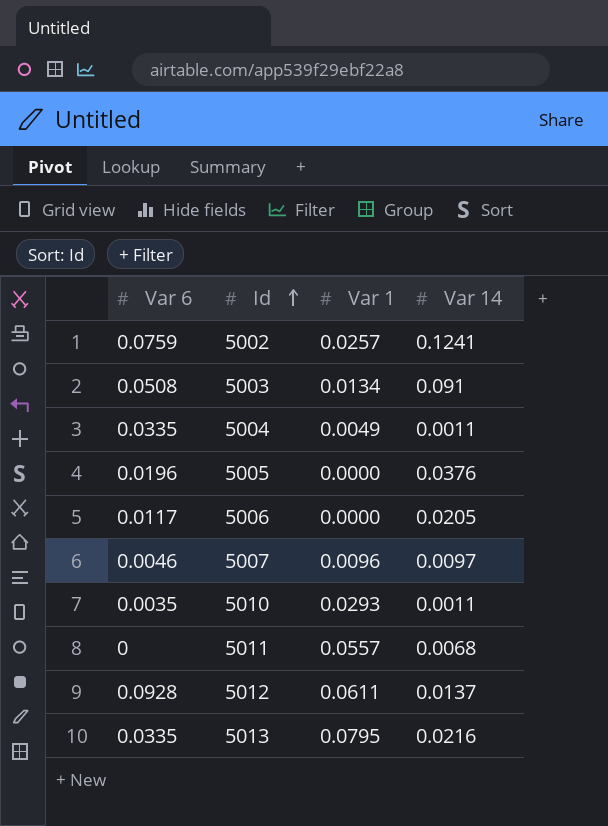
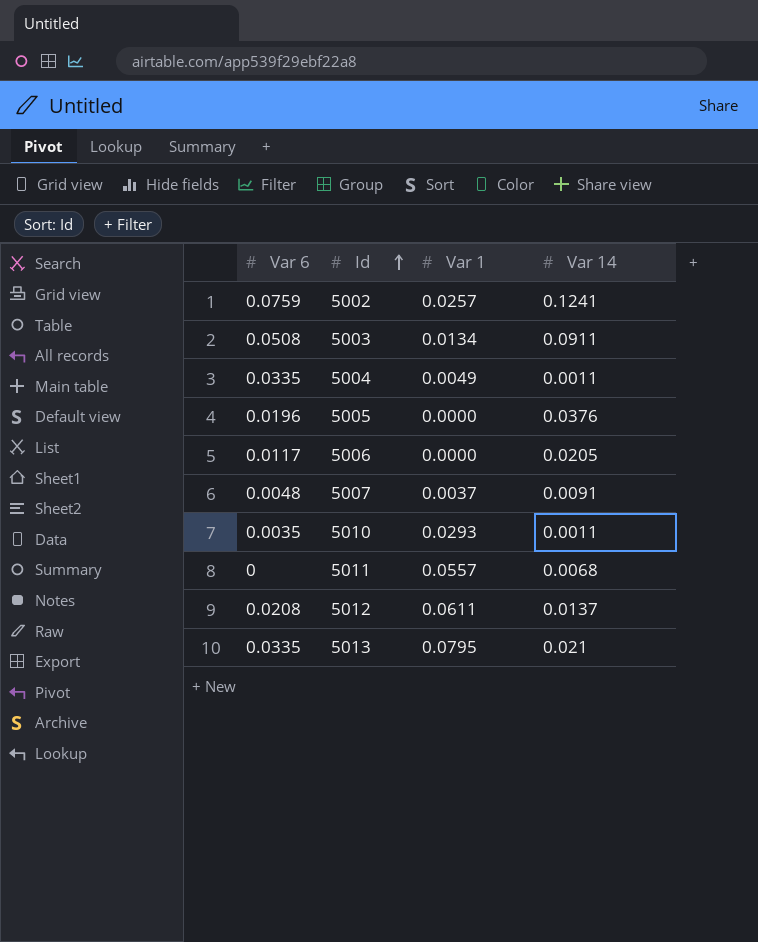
5003 | Var 14: 0.091 -> 0.0911
5007 | Var 6: 0.0046 -> 0.0048
5007 | Var 1: 0.0096 -> 0.0037
5007 | Var 14: 0.0097 -> 0.0091
5012 | Var 6: 0.0928 -> 0.0208
5013 | Var 14: 0.0216 -> 0.021

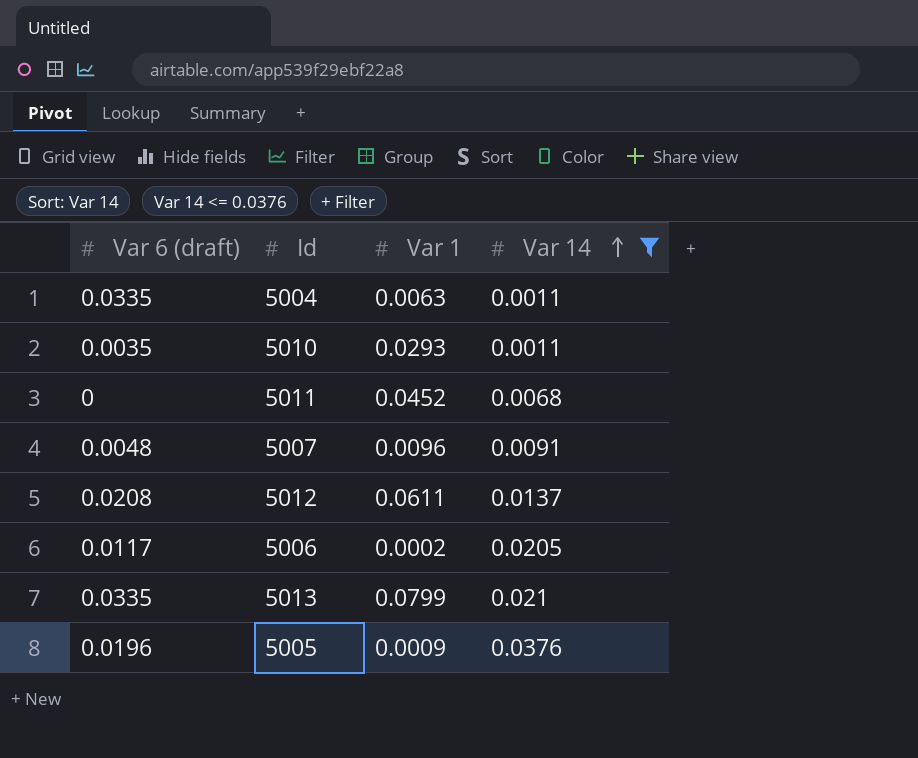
filter: none -> Var 14 <= 0.0376
row order: Id ascending -> Var 14 ascending
column name: Var 6 -> Var 6 (draft)
5004 | Var 1: 0.0049 -> 0.0063
5011 | Var 1: 0.0557 -> 0.0452
5007 | Var 1: 0.0037 -> 0.0096
5006 | Var 1: 0.0000 -> 0.0002
5013 | Var 1: 0.0795 -> 0.0799
5005 | Var 1: 0.0000 -> 0.0009

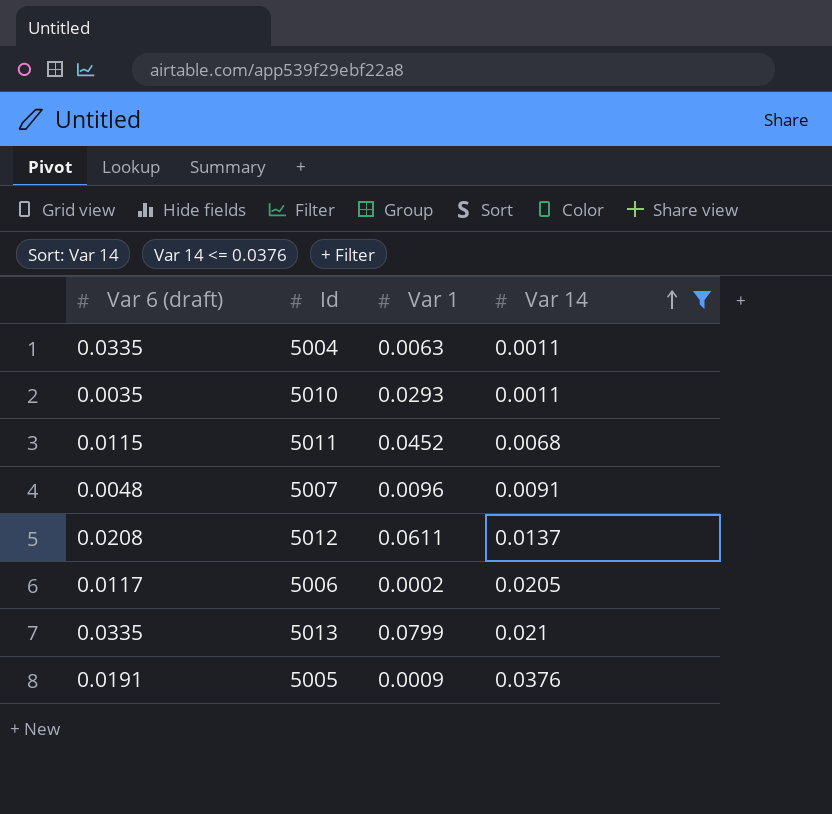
5011 | Var 6 (draft): 0 -> 0.0115
5005 | Var 6 (draft): 0.0196 -> 0.0191

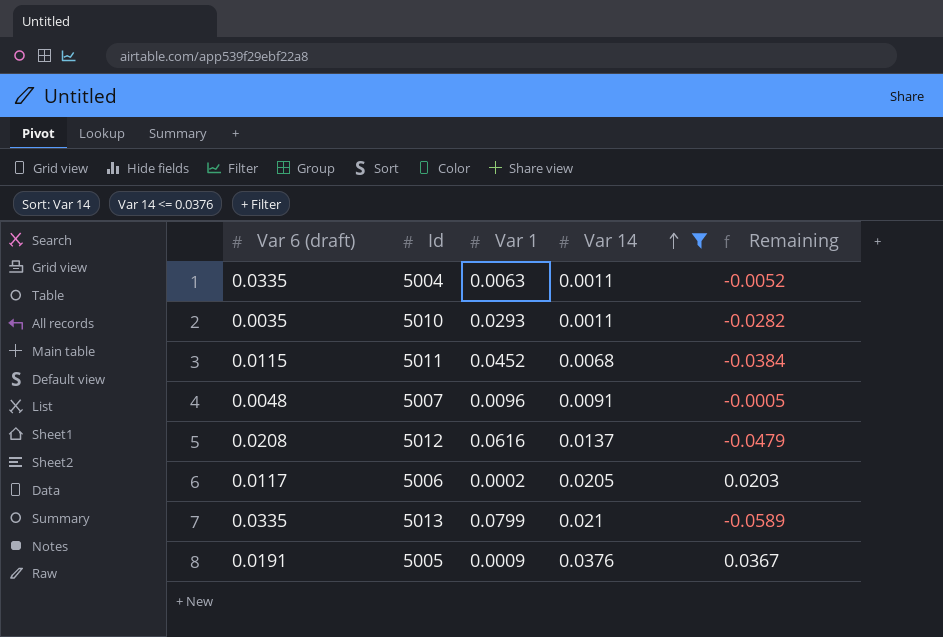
column Remaining | formula: none -> [Var 14] - [Var 1]
5012 | Var 1: 0.0611 -> 0.0616

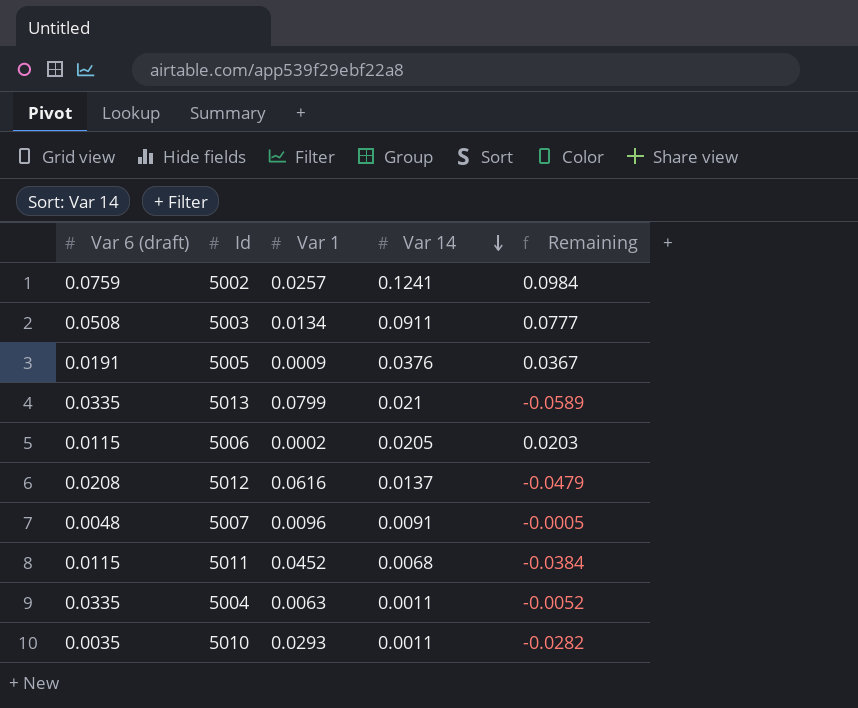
filter: Var 14 <= 0.0376 -> none
row order: Var 14 ascending -> Var 14 descending
5006 | Var 6 (draft): 0.0117 -> 0.0115

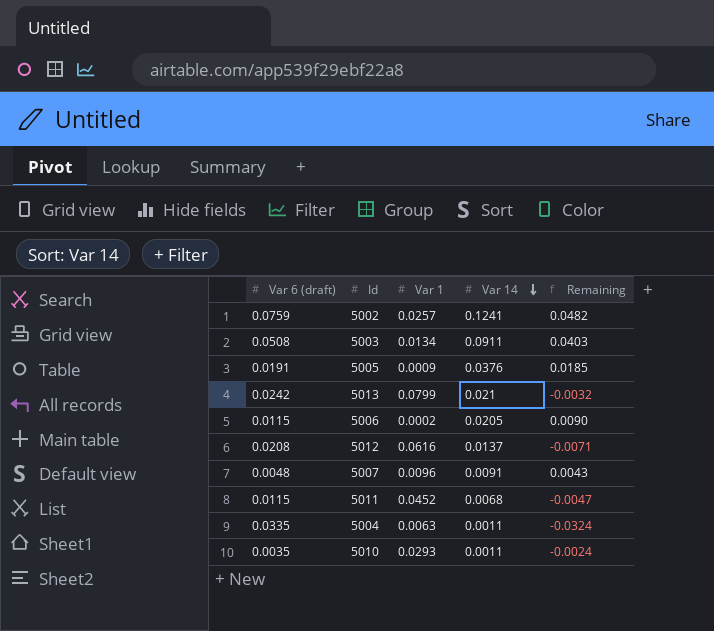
column Remaining | formula: [Var 14] - [Var 1] -> [Var 14] - [Var 6 (draft)]
5013 | Var 6 (draft): 0.0335 -> 0.0242

